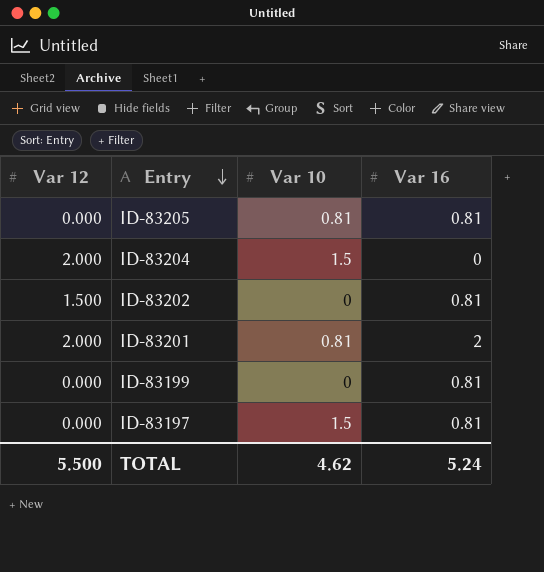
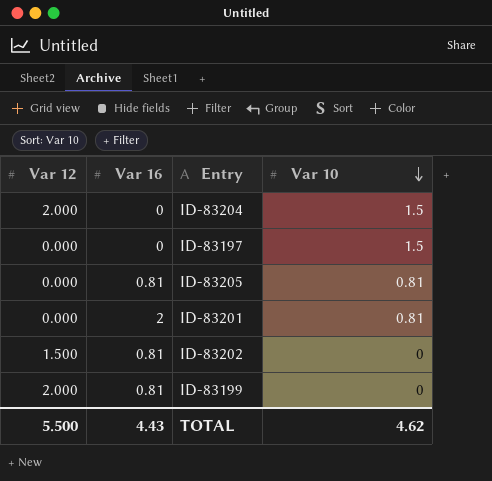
row order: Entry descending -> Var 10 descending
column Var 16 | position: 4 -> 2
ID-83197 | Var 16: 0.81 -> 0
ID-83201 | Var 12: 2.000 -> 0.000
ID-83199 | Var 12: 0.000 -> 2.000
TOTAL | Var 16: 5.24 -> 4.43

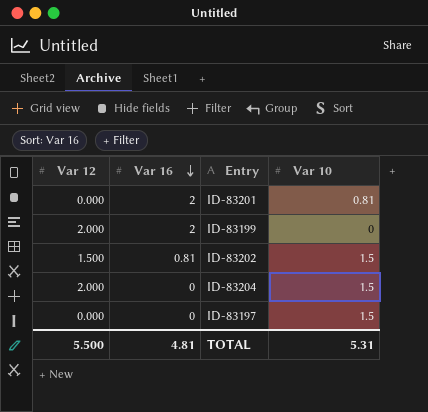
row order: Var 10 descending -> Var 16 descending
row ID-83205: 0.000 | 0.81 | 0.81 -> none
ID-83199 | Var 16: 0.81 -> 2
ID-83202 | Var 10: 0 -> 1.5
TOTAL | Var 16: 4.43 -> 4.81
TOTAL | Var 10: 4.62 -> 5.31

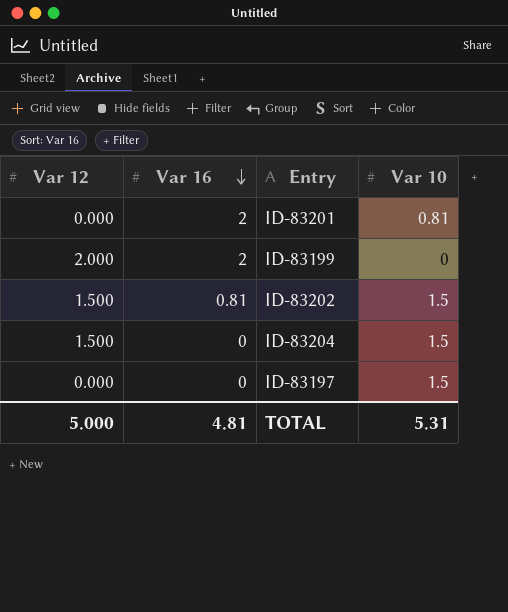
ID-83204 | Var 12: 2.000 -> 1.500
TOTAL | Var 12: 5.500 -> 5.000

